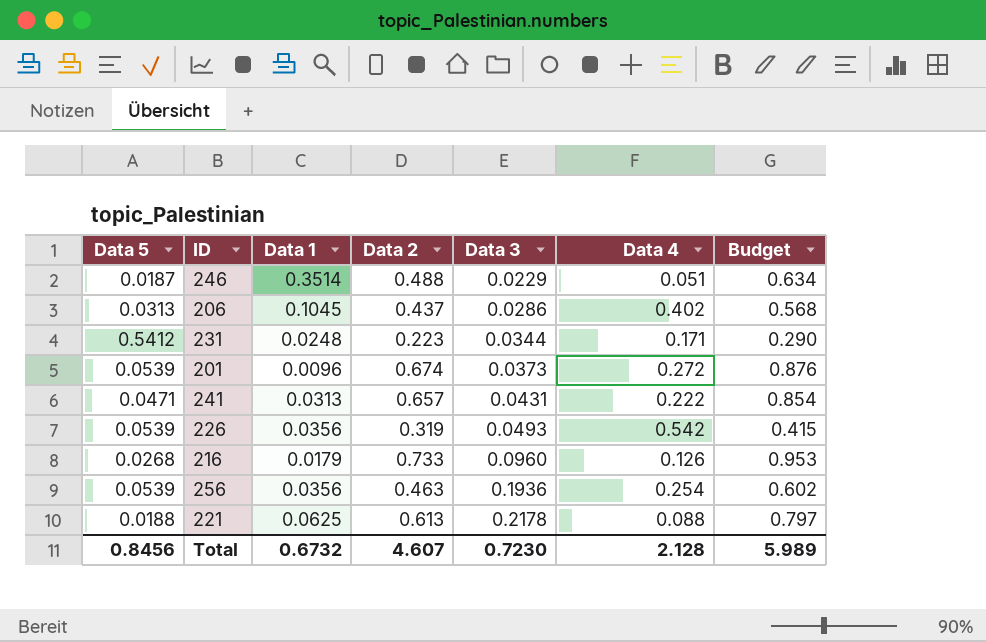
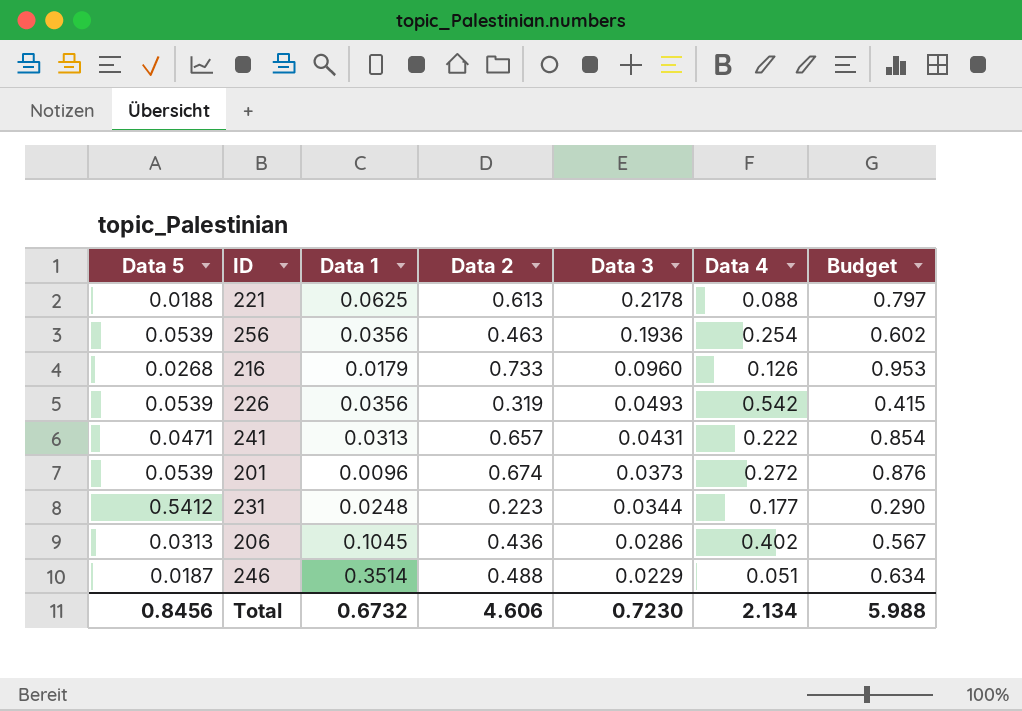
row order: Data 3 ascending -> Data 3 descending
231 | Data 4: 0.171 -> 0.177
206 | Data 2: 0.437 -> 0.436
206 | Budget: 0.568 -> 0.567
Total | Data 2: 4.607 -> 4.606
Total | Data 4: 2.128 -> 2.134
Total | Budget: 5.989 -> 5.988

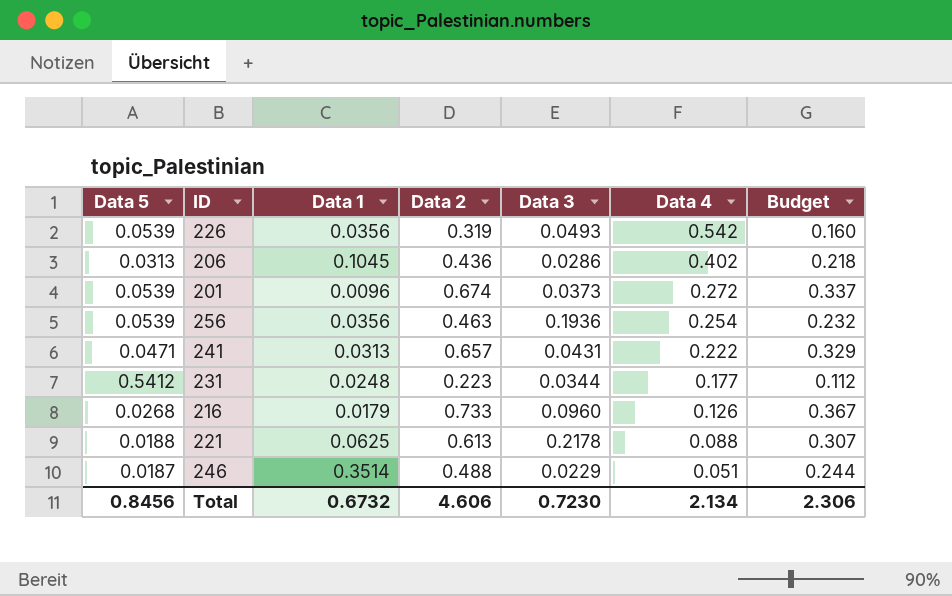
row order: Data 3 descending -> Data 4 descending
column Budget | formula: [Data 2] * 1.3 -> [Data 2] * 0.5
Total | Budget: 5.988 -> 2.306

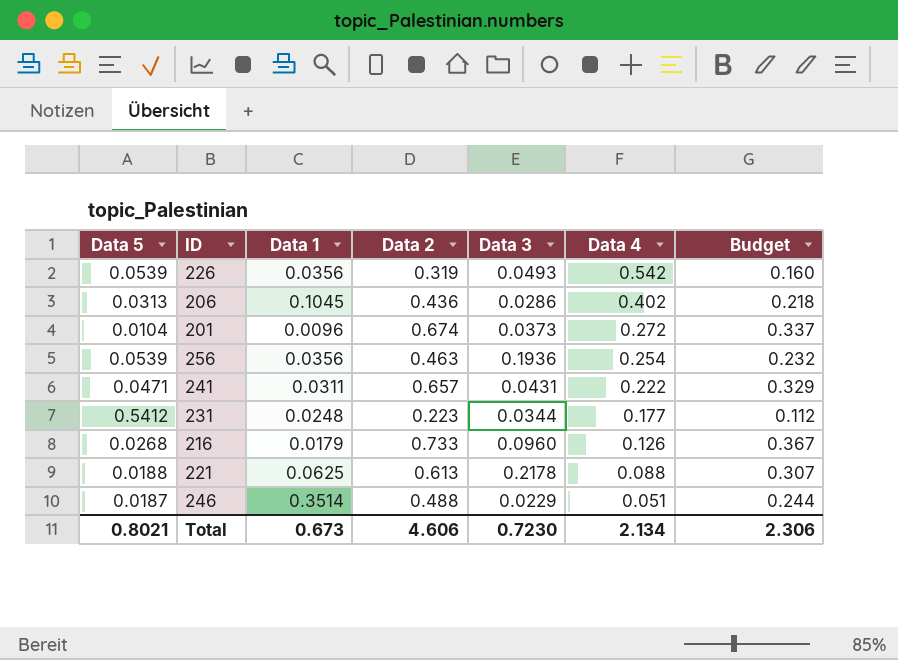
201 | Data 5: 0.0539 -> 0.0104
241 | Data 1: 0.0313 -> 0.0311
Total | Data 5: 0.8456 -> 0.8021
Total | Data 1: 0.6732 -> 0.673

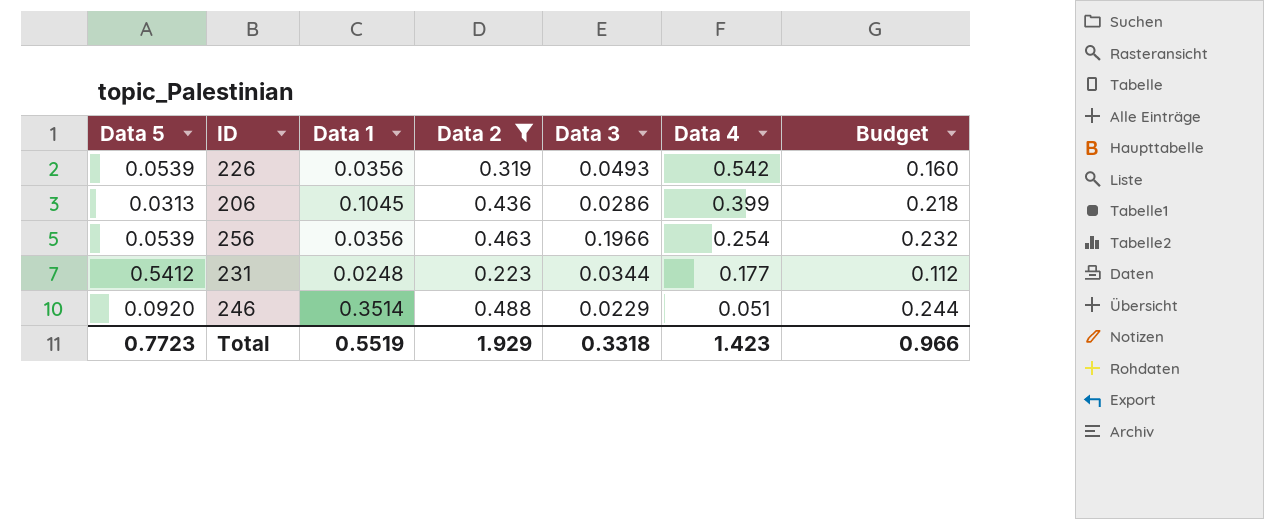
filter: none -> Data 2 <= 0.488
206 | Data 4: 0.402 -> 0.399
256 | Data 3: 0.1936 -> 0.1966
246 | Data 5: 0.0187 -> 0.0920
Total | Data 5: 0.8021 -> 0.7723
Total | Data 1: 0.673 -> 0.5519
Total | Data 2: 4.606 -> 1.929
Total | Data 3: 0.7230 -> 0.3318
Total | Data 4: 2.134 -> 1.423
Total | Budget: 2.306 -> 0.966

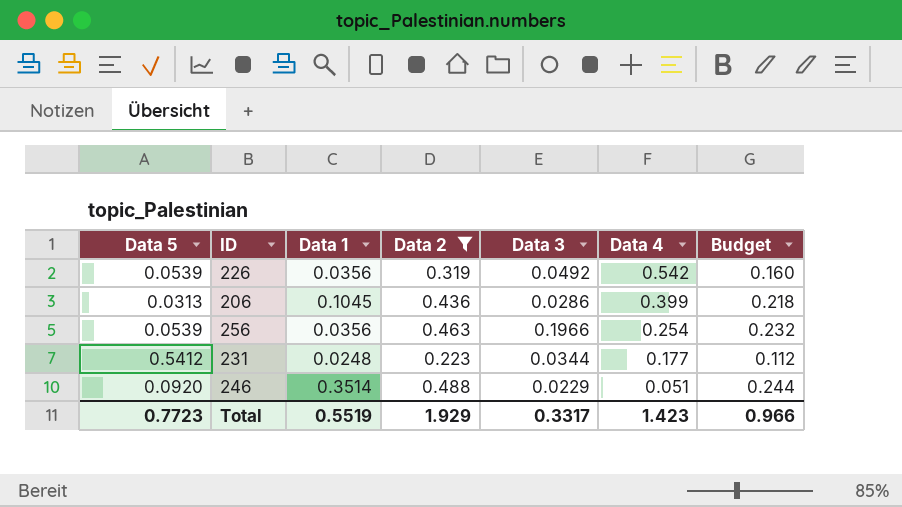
226 | Data 3: 0.0493 -> 0.0492
Total | Data 3: 0.3318 -> 0.3317

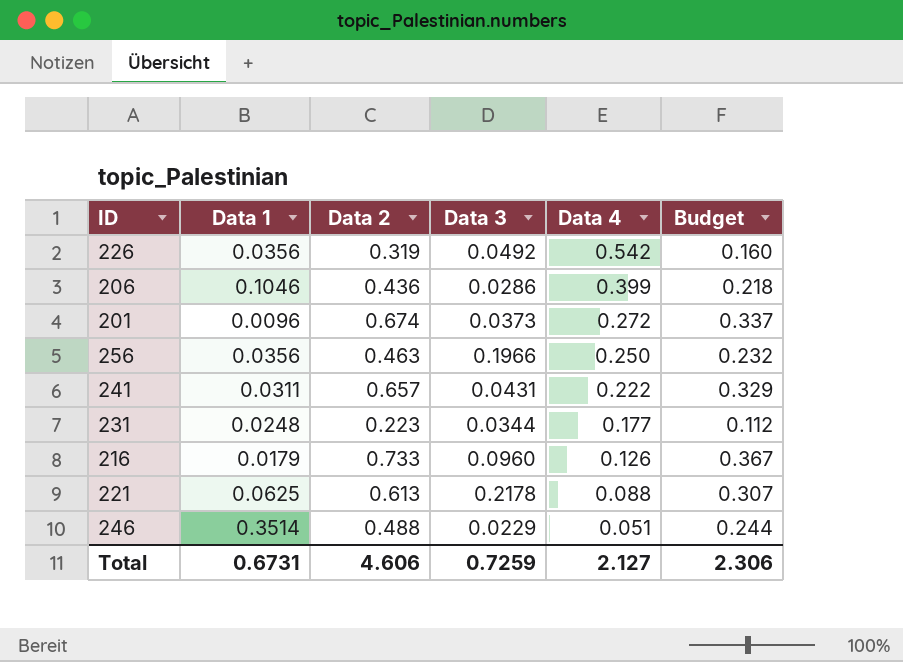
filter: Data 2 <= 0.488 -> none
column Data 5 | position: 1 -> none
206 | Data 1: 0.1045 -> 0.1046
256 | Data 4: 0.254 -> 0.250
Total | Data 1: 0.5519 -> 0.6731
Total | Data 2: 1.929 -> 4.606
Total | Data 3: 0.3317 -> 0.7259
Total | Data 4: 1.423 -> 2.127
Total | Budget: 0.966 -> 2.306

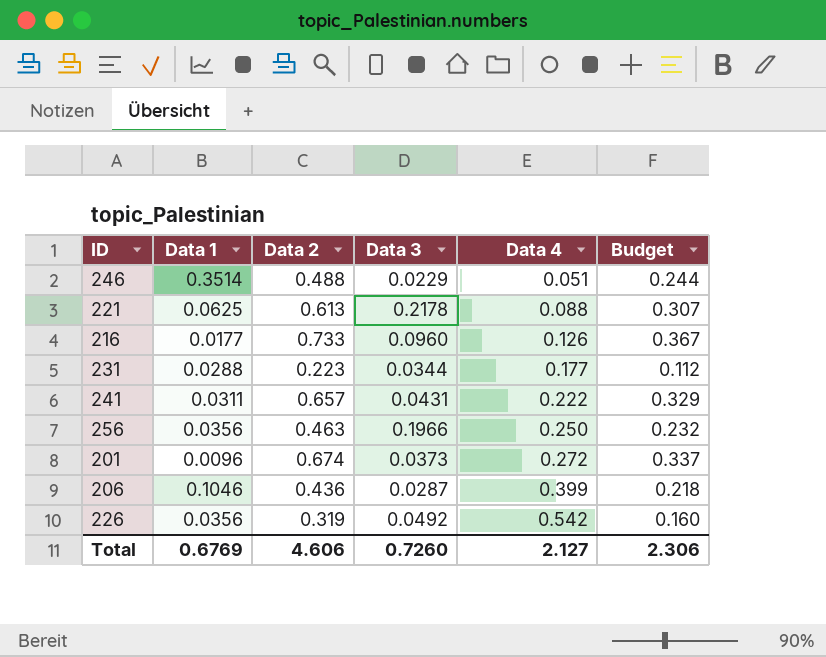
row order: Data 4 descending -> Data 4 ascending
216 | Data 1: 0.0179 -> 0.0177
231 | Data 1: 0.0248 -> 0.0288
206 | Data 3: 0.0286 -> 0.0287
Total | Data 1: 0.6731 -> 0.6769
Total | Data 3: 0.7259 -> 0.7260

